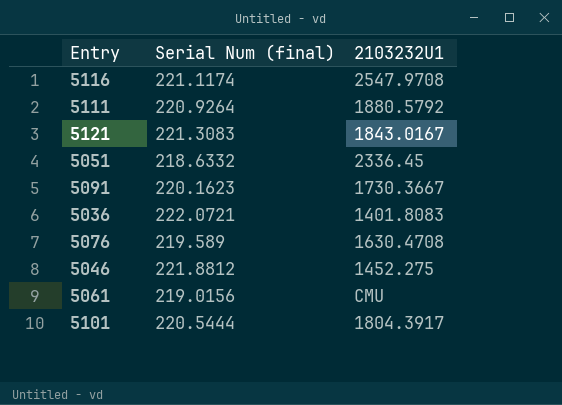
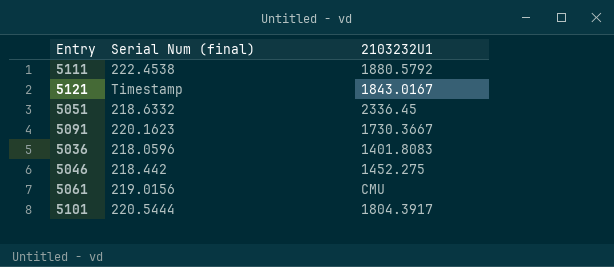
row 5116: 221.1174 | 2547.9708 -> none
row 5076: 219.589 | 1630.4708 -> none
5111 | Serial Num (final): 220.9264 -> 222.4538
5121 | Serial Num (final): 221.3083 -> Timestamp
5036 | Serial Num (final): 222.0721 -> 218.0596
5046 | Serial Num (final): 221.8812 -> 218.442

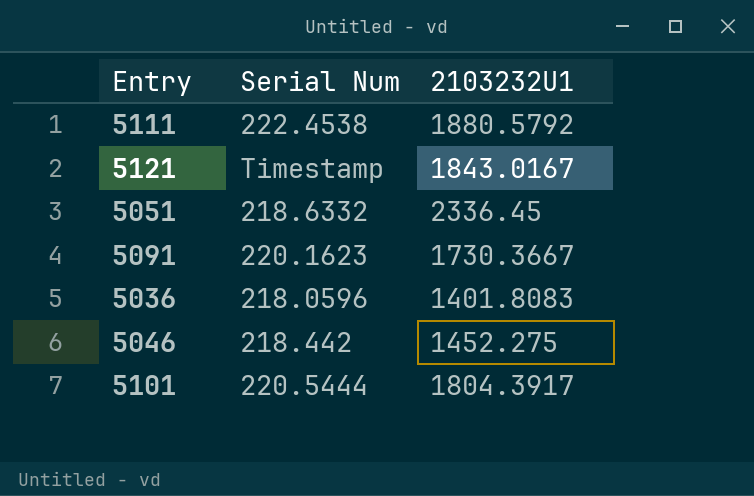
column name: Serial Num (final) -> Serial Num
row 5061: 219.0156 | CMU -> none

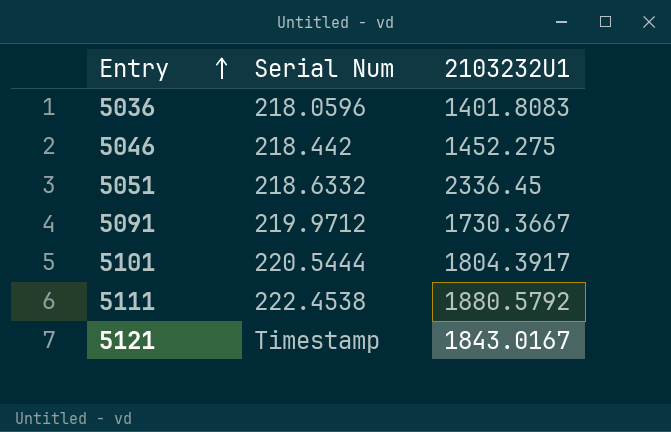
row order: none -> Entry ascending
5091 | Serial Num: 220.1623 -> 219.9712

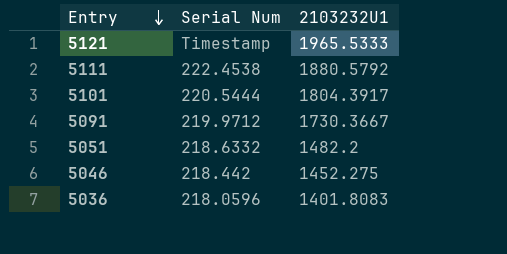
row order: Entry ascending -> Entry descending
5121 | 2103232U1: 1843.0167 -> 1965.5333
5051 | 2103232U1: 2336.45 -> 1482.2

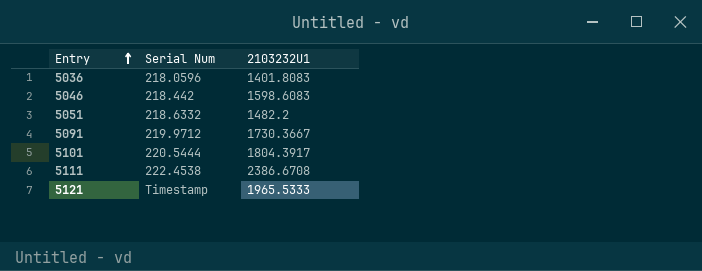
row order: Entry descending -> Entry ascending
5046 | 2103232U1: 1452.275 -> 1598.6083
5111 | 2103232U1: 1880.5792 -> 2386.6708

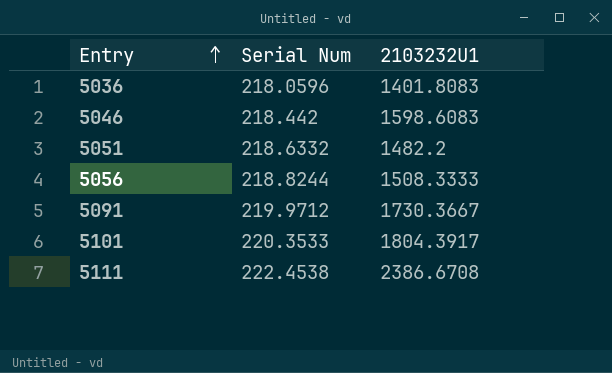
row 5121: Timestamp | 1965.5333 -> none
row 5056: none -> 218.8244 | 1508.3333
5101 | Serial Num: 220.5444 -> 220.3533

